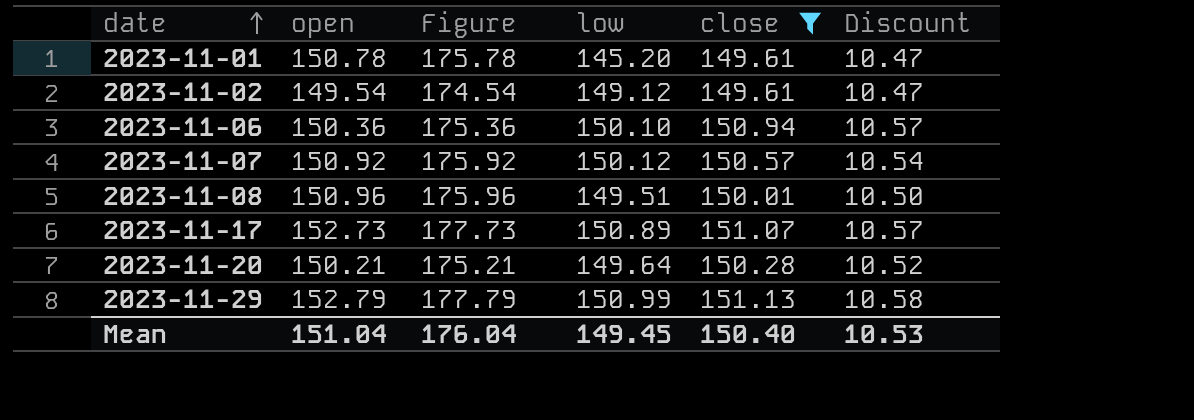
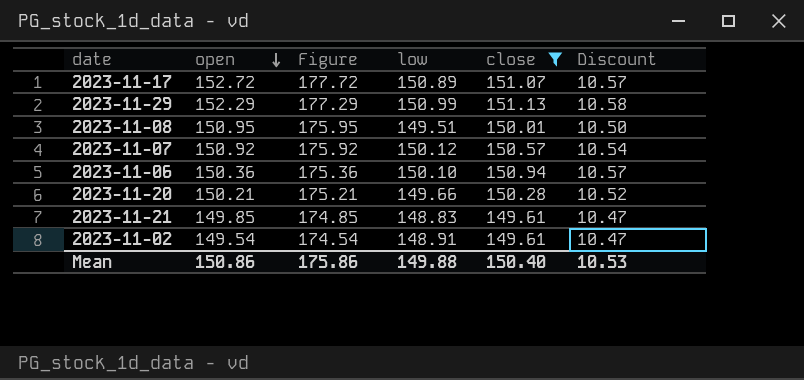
row order: date ascending -> open descending
row 2023-11-01: 150.78 | 175.78 | 145.20 | 149.61 | 10.47 -> none
2023-11-17 | open: 152.73 -> 152.72
2023-11-17 | Figure: 177.73 -> 177.72
2023-11-29 | open: 152.79 -> 152.29
2023-11-29 | Figure: 177.79 -> 177.29
2023-11-08 | open: 150.96 -> 150.95
2023-11-08 | Figure: 175.96 -> 175.95
2023-11-20 | low: 149.64 -> 149.66
row 2023-11-21: none -> 149.85 | 174.85 | 148.83 | 149.61 | 10.47
2023-11-02 | low: 149.12 -> 148.91
Mean | open: 151.04 -> 150.86
Mean | Figure: 176.04 -> 175.86
Mean | low: 149.45 -> 149.88

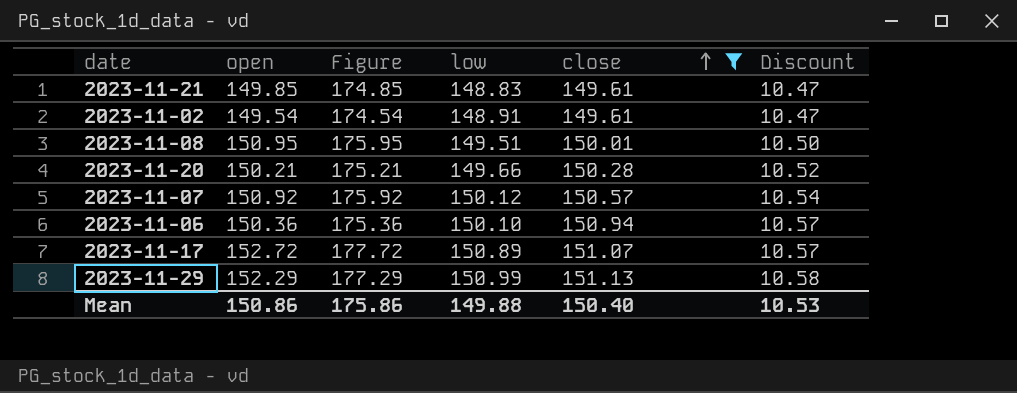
row order: open descending -> close ascending

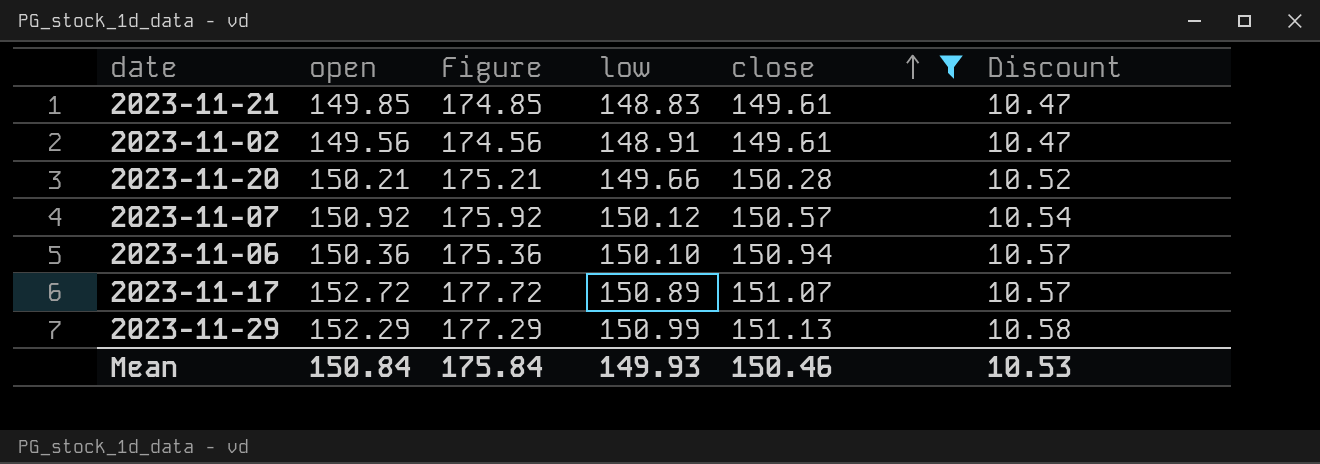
row 2023-11-08: 150.95 | 175.95 | 149.51 | 150.01 | 10.50 -> none
2023-11-02 | open: 149.54 -> 149.56
2023-11-02 | Figure: 174.54 -> 174.56
Mean | open: 150.86 -> 150.84
Mean | Figure: 175.86 -> 175.84
Mean | low: 149.88 -> 149.93
Mean | close: 150.40 -> 150.46

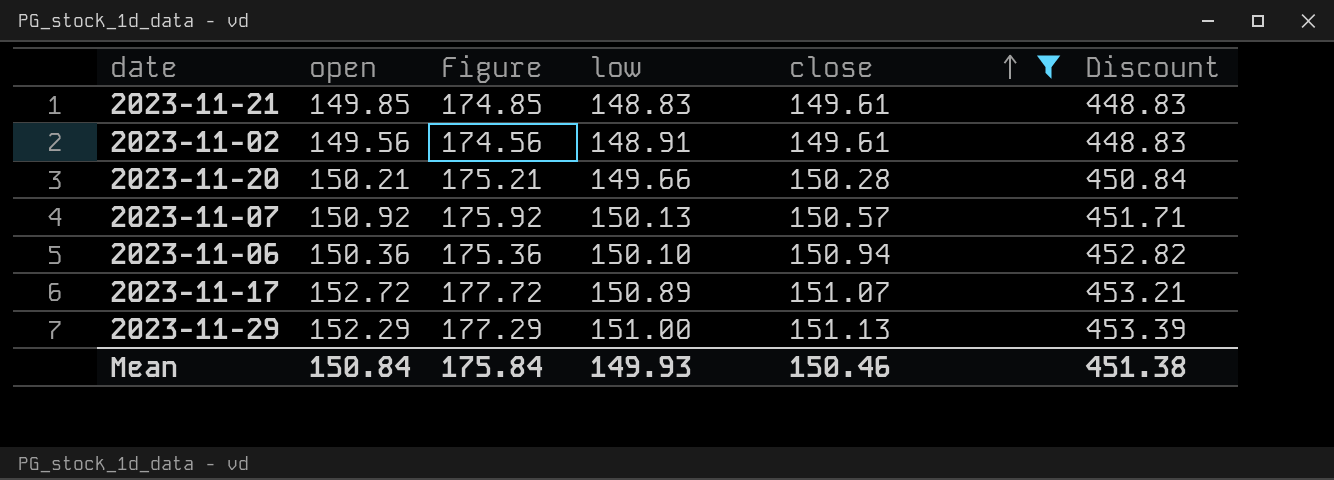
column Discount | formula: [close] * 0.07 -> [close] * 3
2023-11-07 | low: 150.12 -> 150.13
2023-11-29 | low: 150.99 -> 151.00
Mean | Discount: 10.53 -> 451.38

